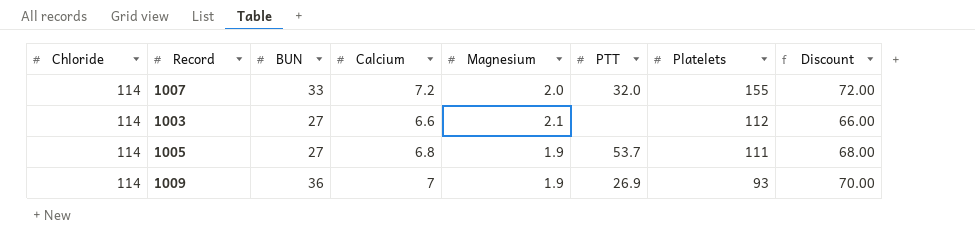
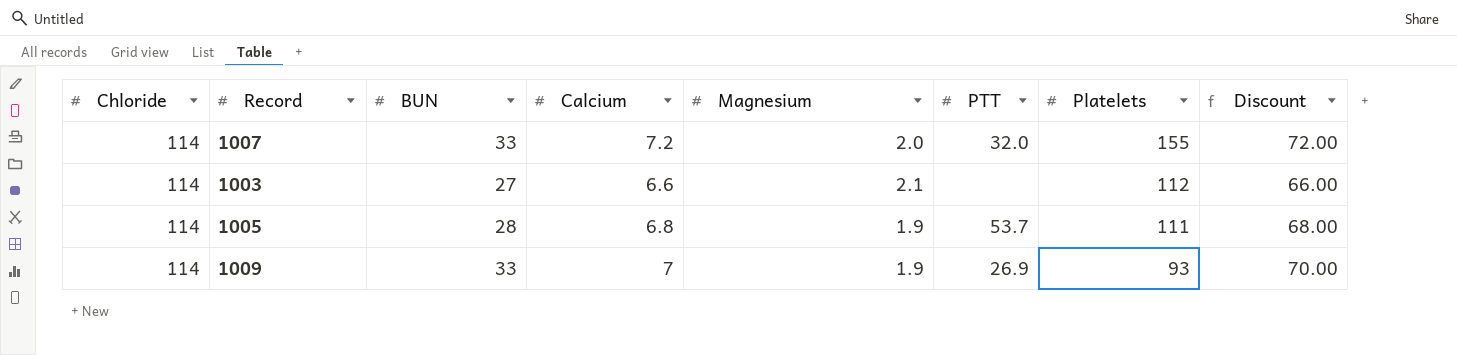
1005 | BUN: 27 -> 28
1009 | BUN: 36 -> 33

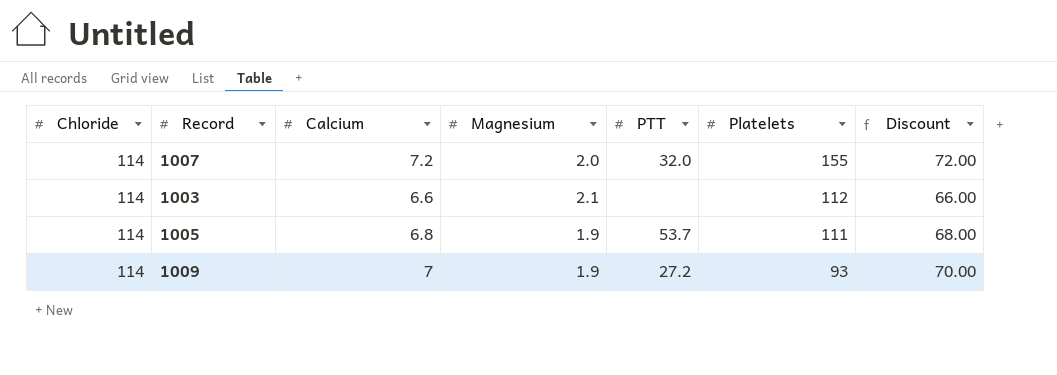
column BUN | position: 3 -> none
1009 | PTT: 26.9 -> 27.2

